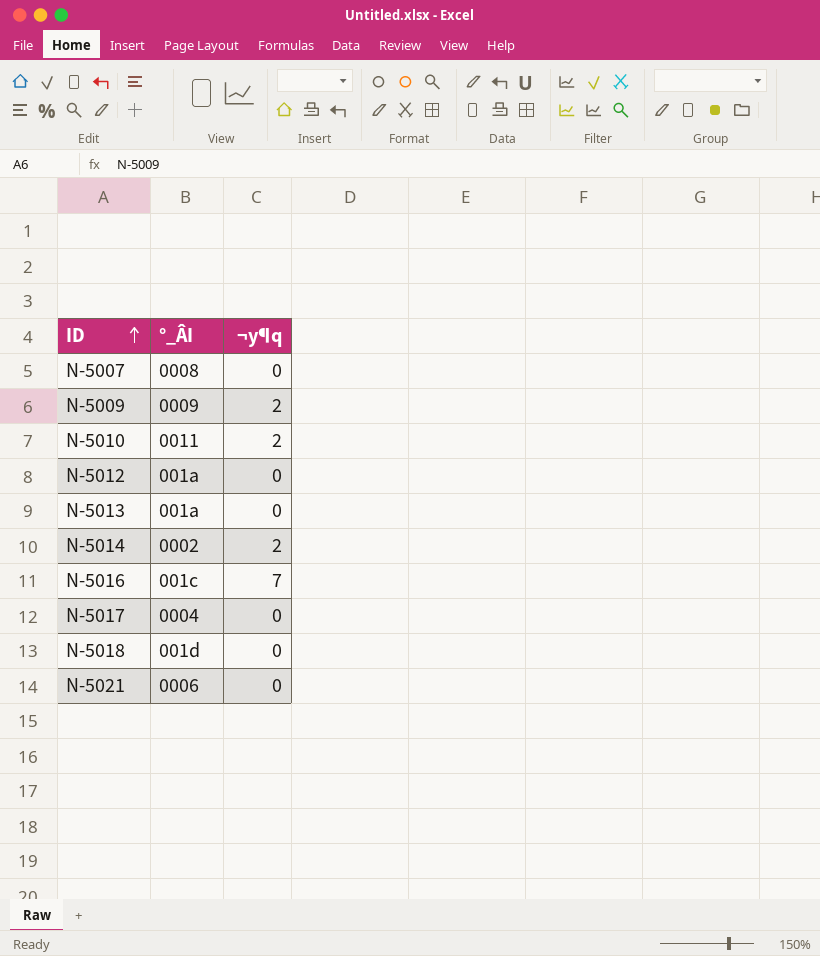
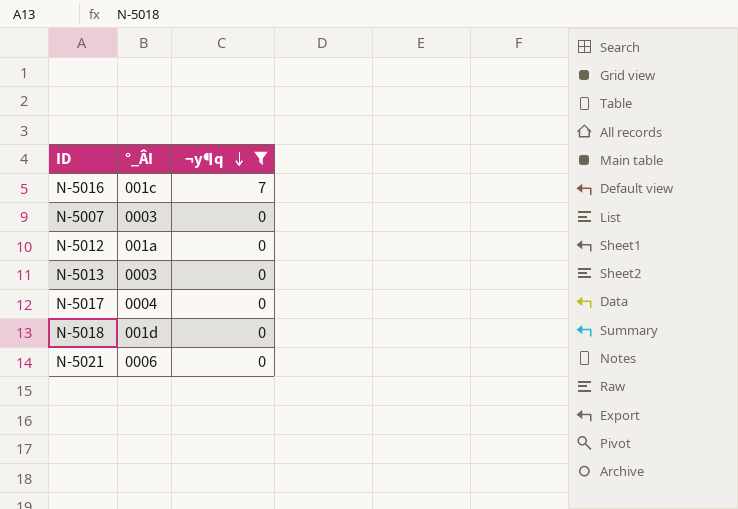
filter: none -> ¬y¶q != 2
row order: ID ascending -> ¬y¶q descending
N-5007 | °_ÂI: 0008 -> 0003
N-5013 | °_ÂI: 001a -> 0003

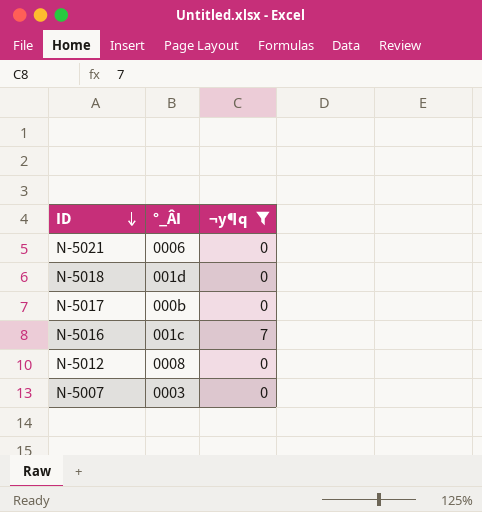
row order: ¬y¶q descending -> ID descending
row N-5013: 0003 | 0 -> none
N-5017 | °_ÂI: 0004 -> 000b
N-5012 | °_ÂI: 001a -> 0008

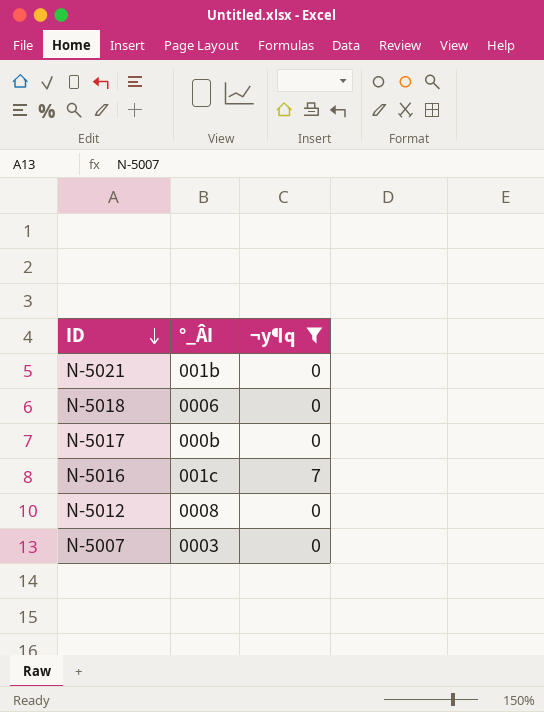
N-5021 | °_ÂI: 0006 -> 001b
N-5018 | °_ÂI: 001d -> 0006

